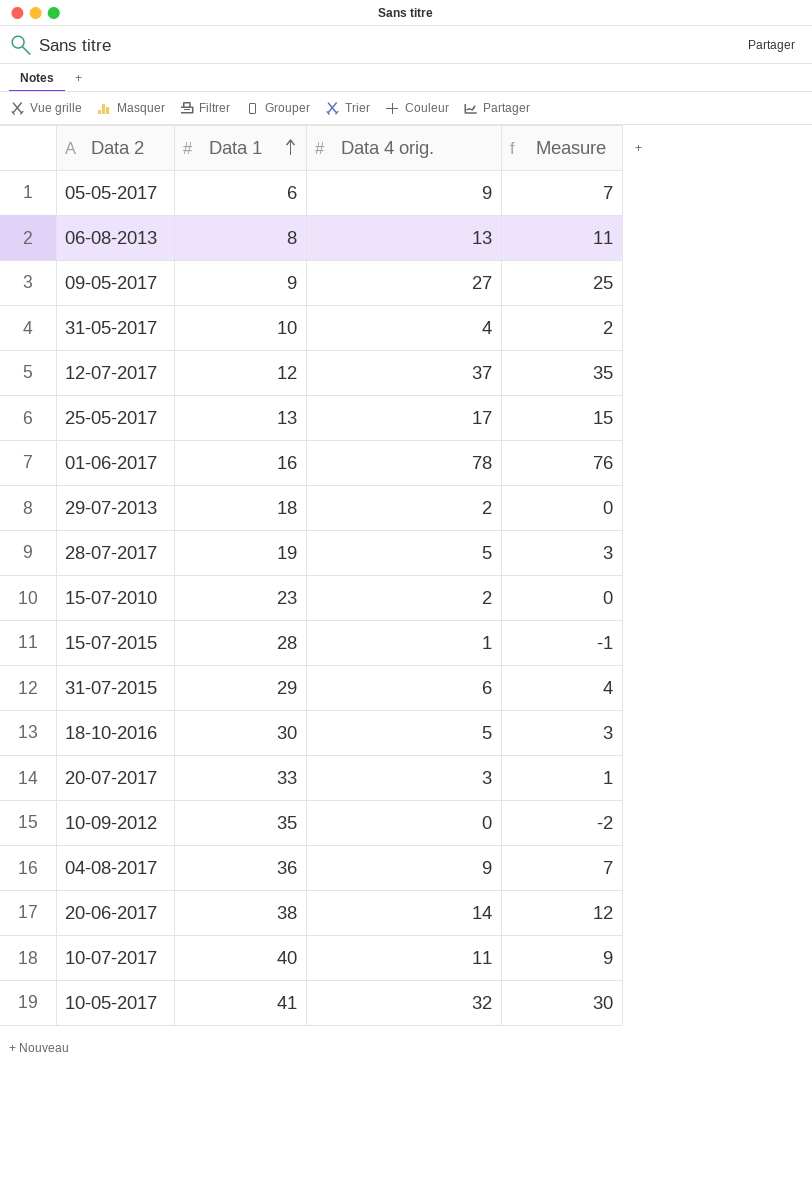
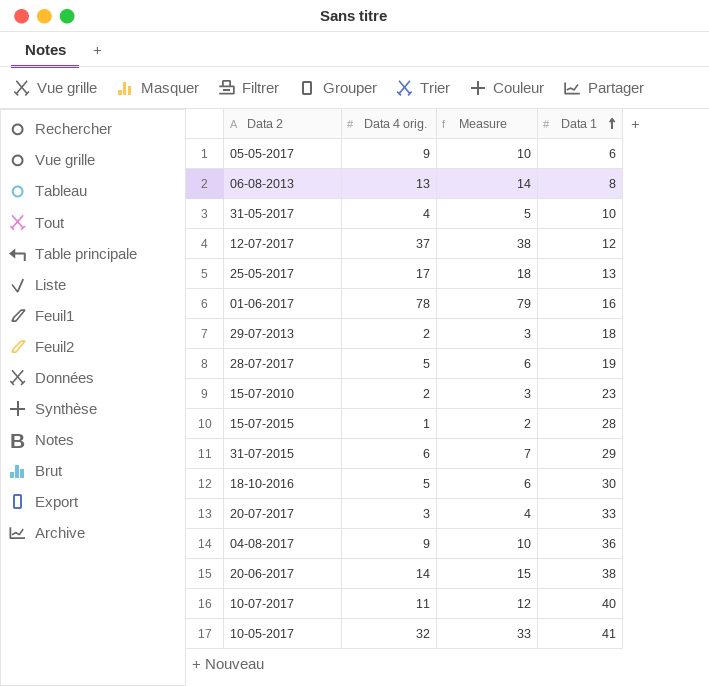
column Measure | formula: [Data 4 orig.] - 2 -> [Data 4 orig.] + 1
column Data 1 | position: 2 -> 4
row 09-05-2017: 9 | 27 | 25 -> none
row 10-09-2012: 35 | 0 | -2 -> none

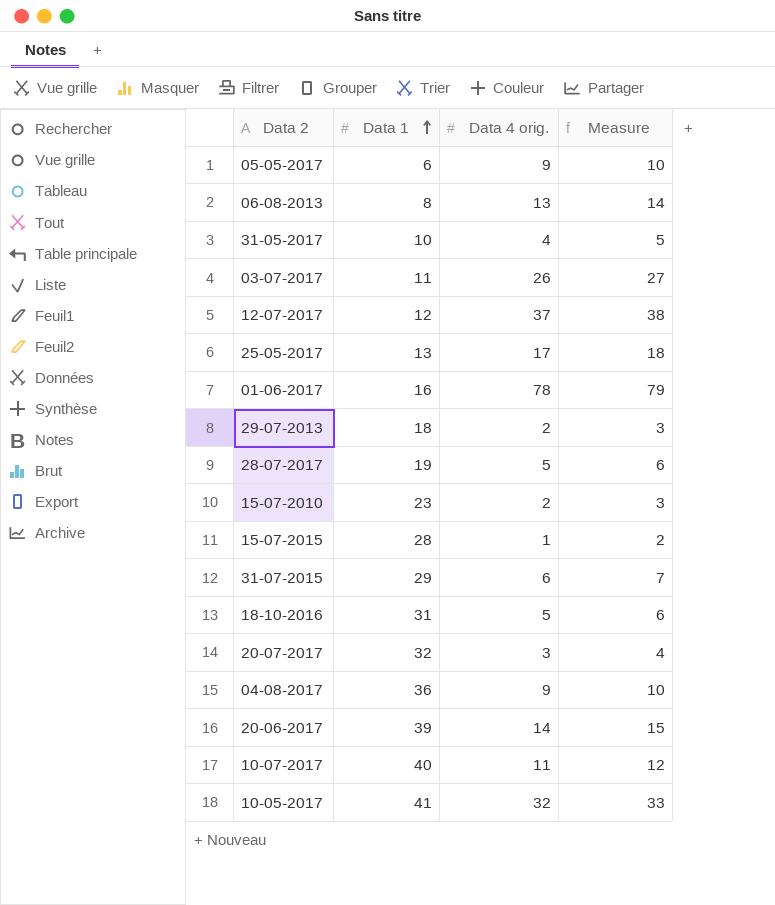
column Data 1 | position: 4 -> 2
row 03-07-2017: none -> 11 | 26 | 27
18-10-2016 | Data 1: 30 -> 31
20-07-2017 | Data 1: 33 -> 32
20-06-2017 | Data 1: 38 -> 39

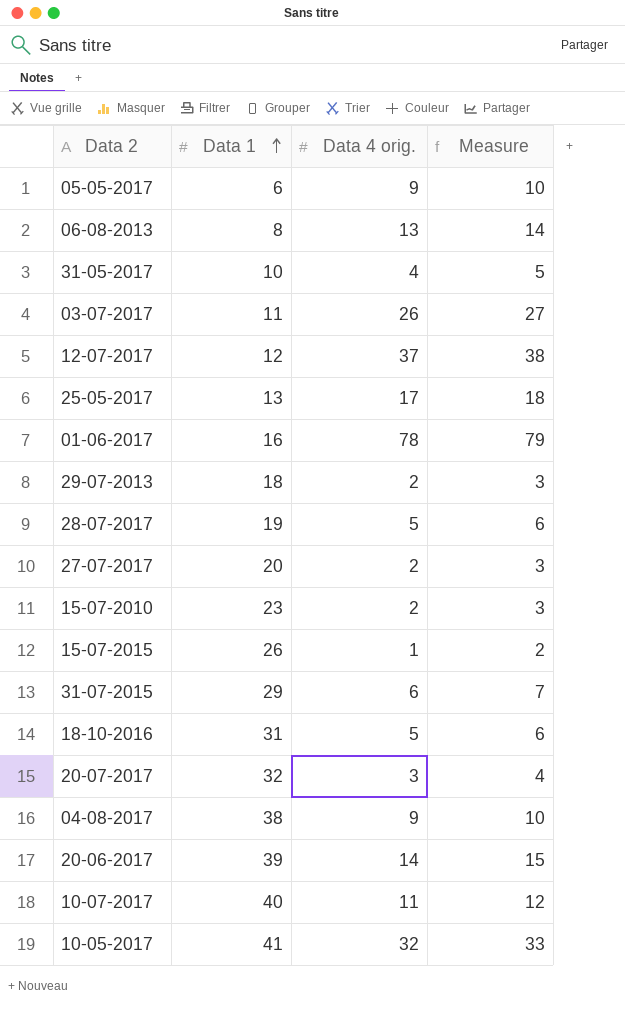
row 27-07-2017: none -> 20 | 2 | 3
15-07-2015 | Data 1: 28 -> 26
04-08-2017 | Data 1: 36 -> 38

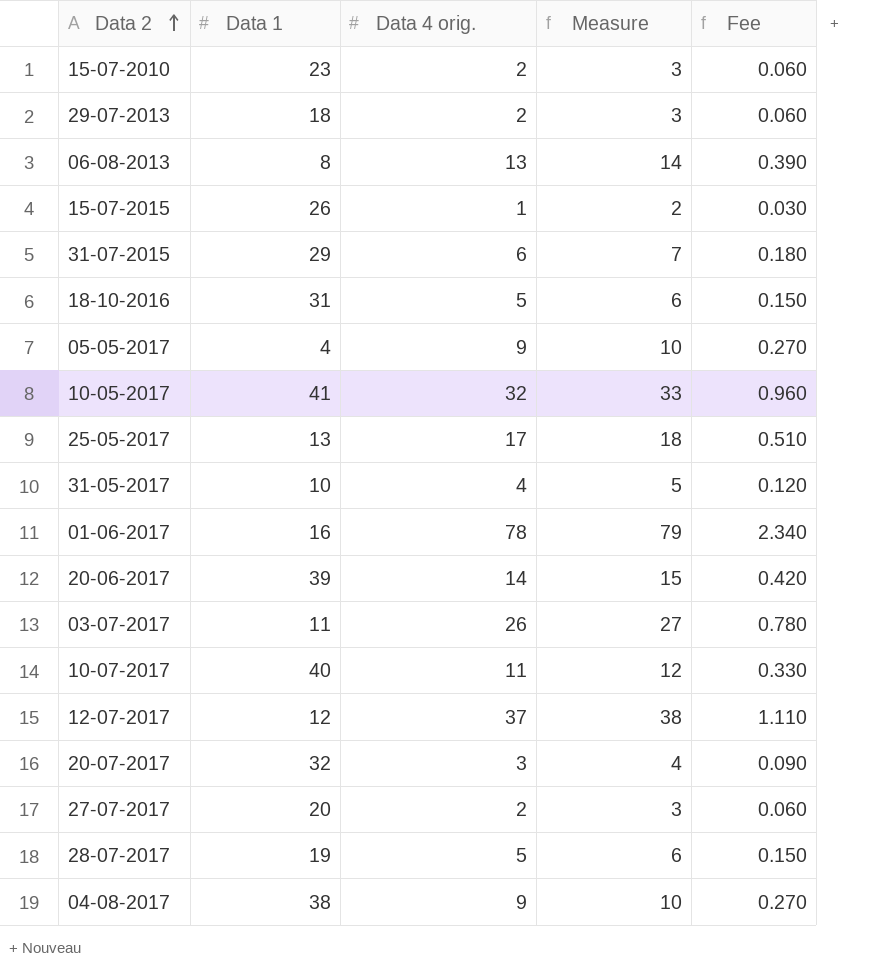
row order: Data 1 ascending -> Data 2 ascending
column Fee | formula: none -> [Data 4 orig.] * 0.03
05-05-2017 | Data 1: 6 -> 4

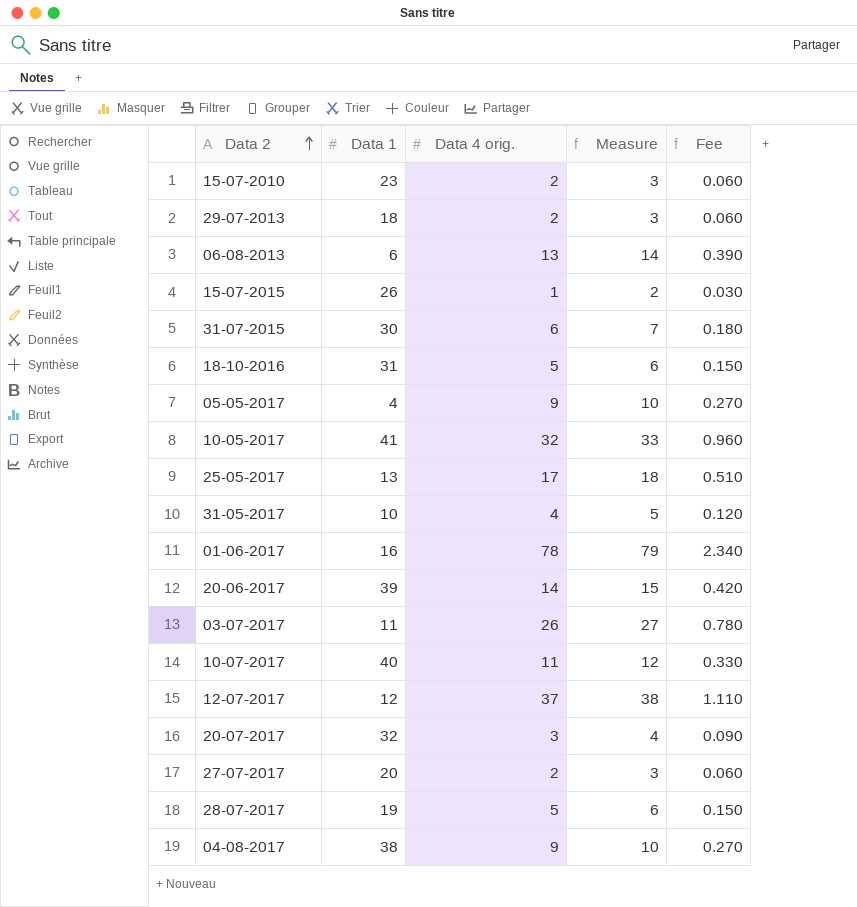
06-08-2013 | Data 1: 8 -> 6
31-07-2015 | Data 1: 29 -> 30

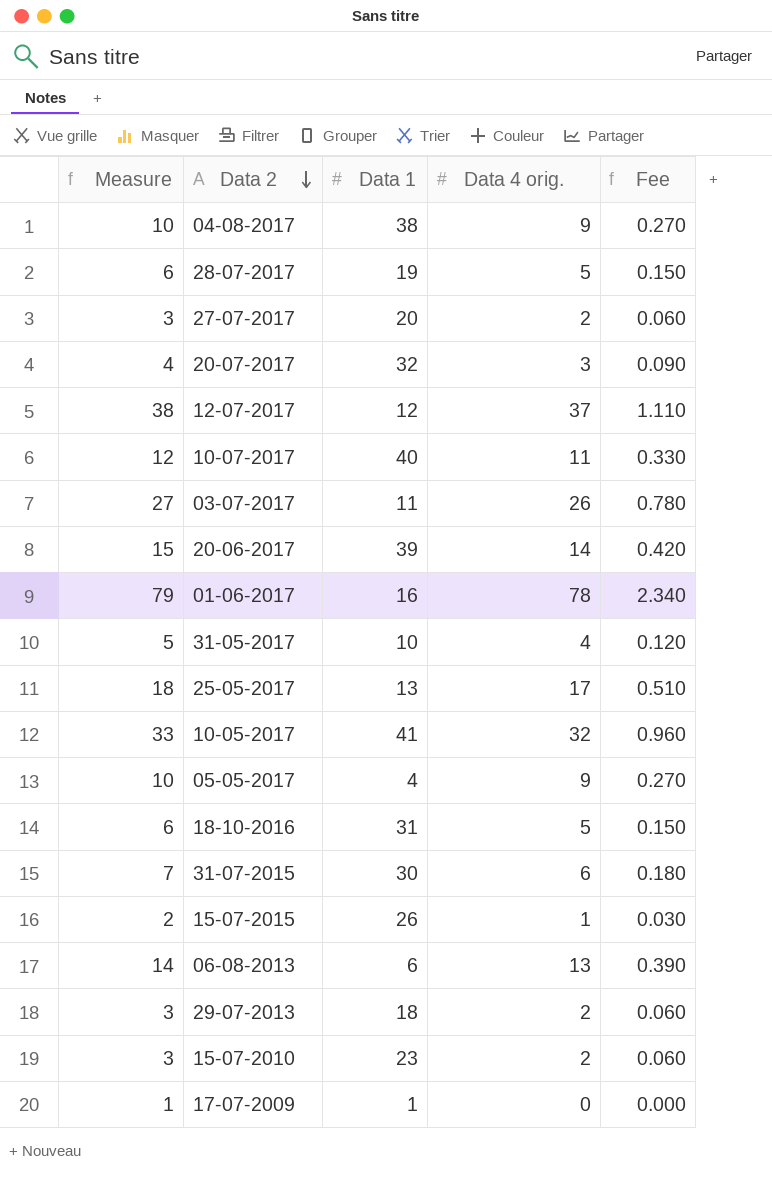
row order: Data 2 ascending -> Data 2 descending
column Measure | position: 4 -> 1
row 17-07-2009: none -> 1 | 1 | 0 | 0.000

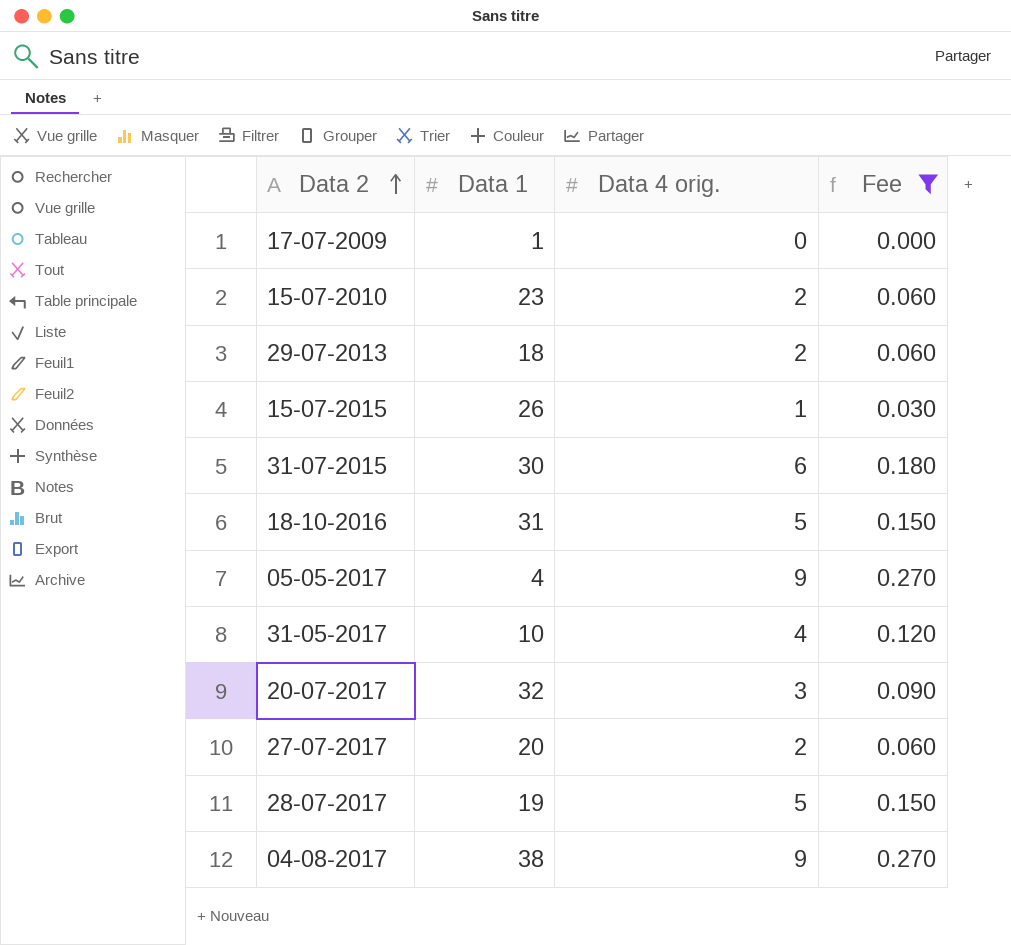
filter: none -> Fee <= 0.270
row order: Data 2 descending -> Data 2 ascending
column Measure | formula: [Data 4 orig.] + 1 -> none

